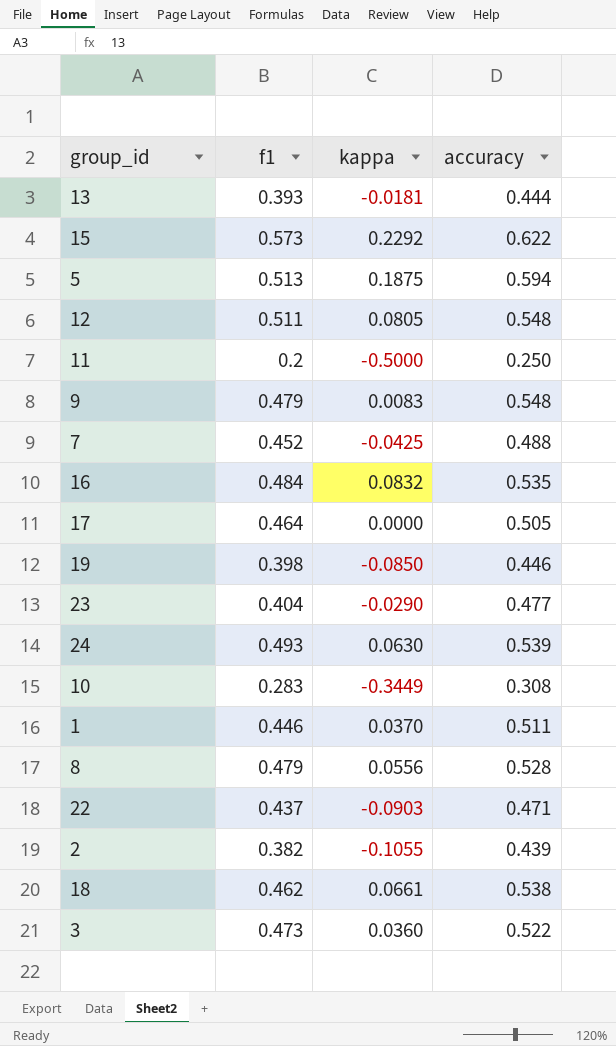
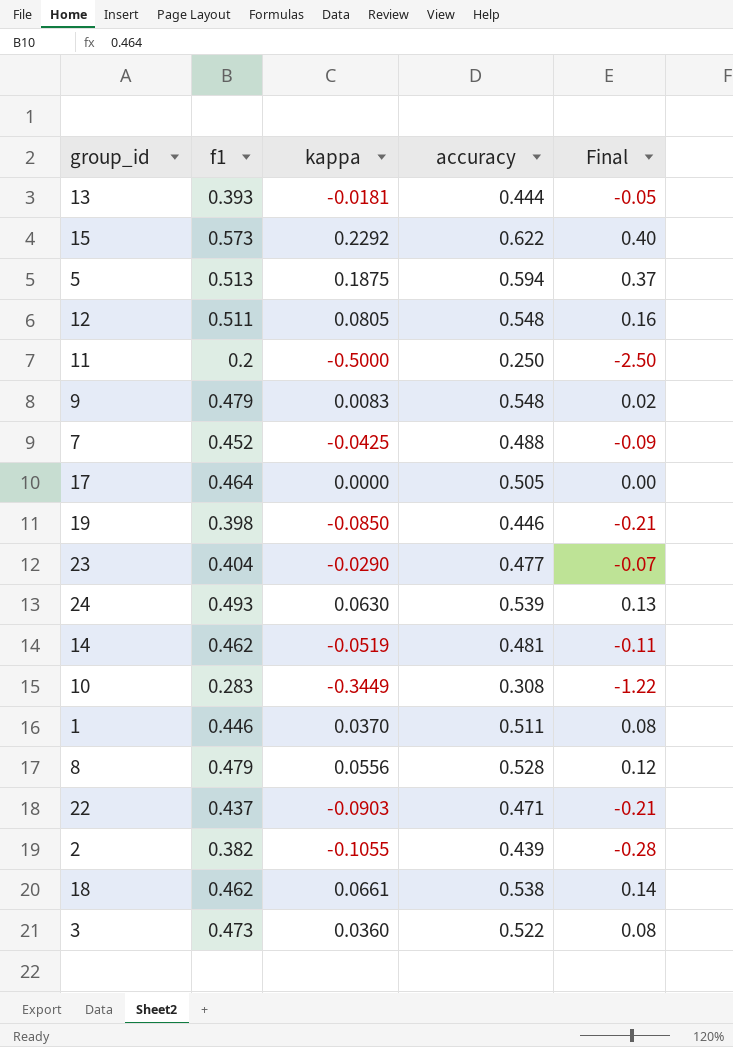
column Final | formula: none -> [kappa] / [f1]
row 16: 0.484 | 0.0832 | 0.535 -> none
row 14: none -> 0.462 | -0.0519 | 0.481 | -0.11

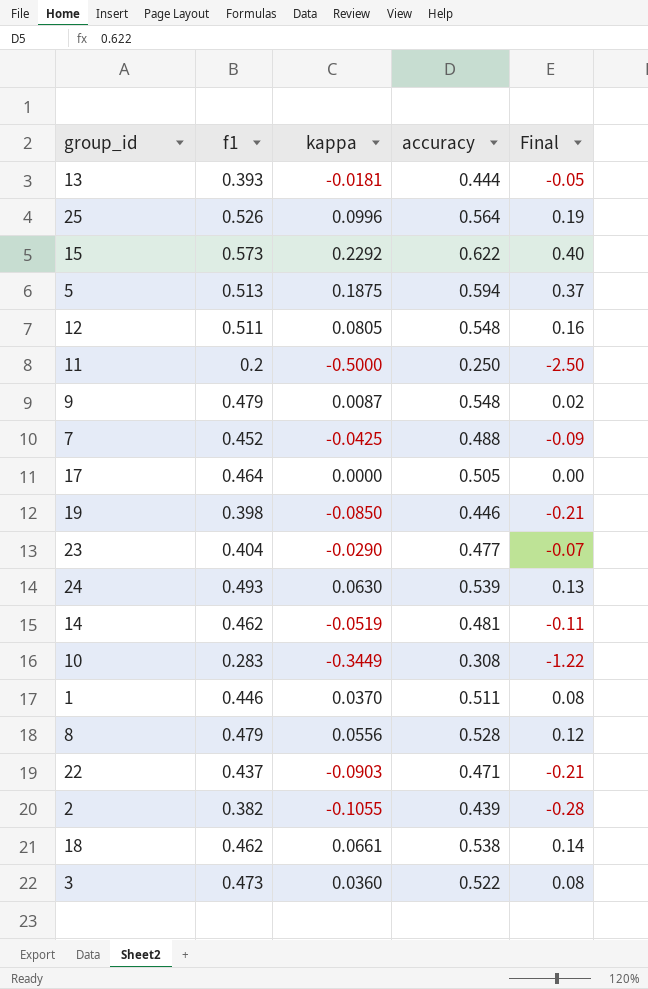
row 25: none -> 0.526 | 0.0996 | 0.564 | 0.19
9 | kappa: 0.0083 -> 0.0087

